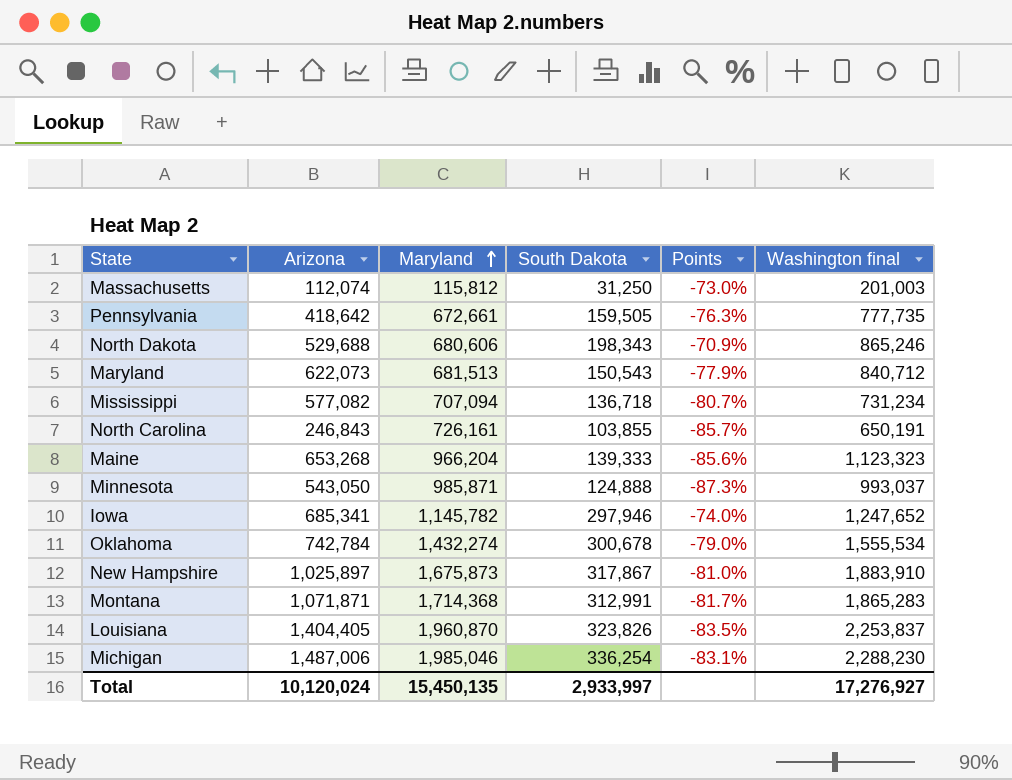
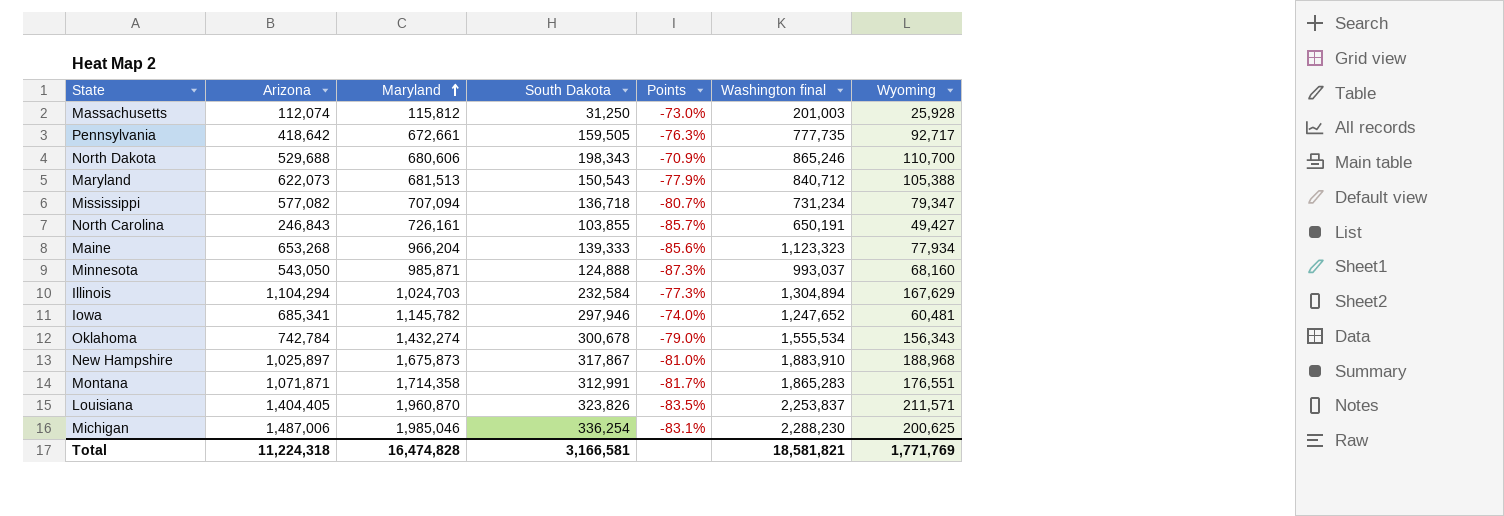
column Wyoming | position: none -> 7
row Illinois: none -> 1,104,294 | 1,024,703 | 232,584 | -77.3% | 1,304,894 | 167,629
Montana | Maryland: 1,714,368 -> 1,714,358
Total | Arizona: 10,120,024 -> 11,224,318
Total | Maryland: 15,450,135 -> 16,474,828
Total | South Dakota: 2,933,997 -> 3,166,581
Total | Washington final: 17,276,927 -> 18,581,821

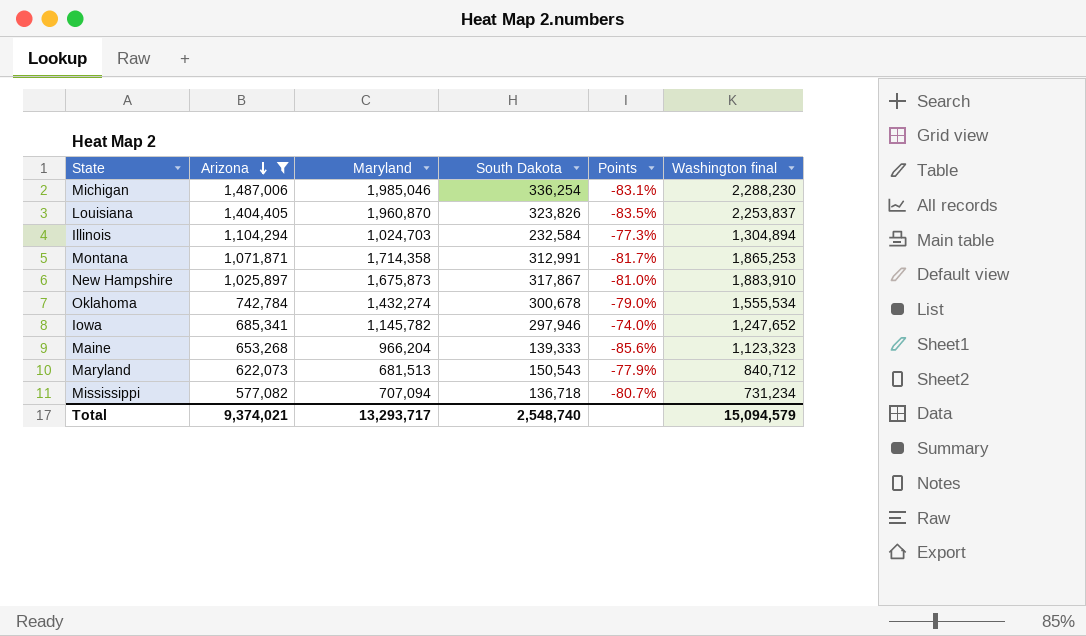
filter: none -> Arizona >= 577,082
row order: Maryland ascending -> Arizona descending
column Wyoming | position: 7 -> none
Montana | Washington final: 1,865,283 -> 1,865,253
Total | Arizona: 11,224,318 -> 9,374,021
Total | Maryland: 16,474,828 -> 13,293,717
Total | South Dakota: 3,166,581 -> 2,548,740
Total | Washington final: 18,581,821 -> 15,094,579

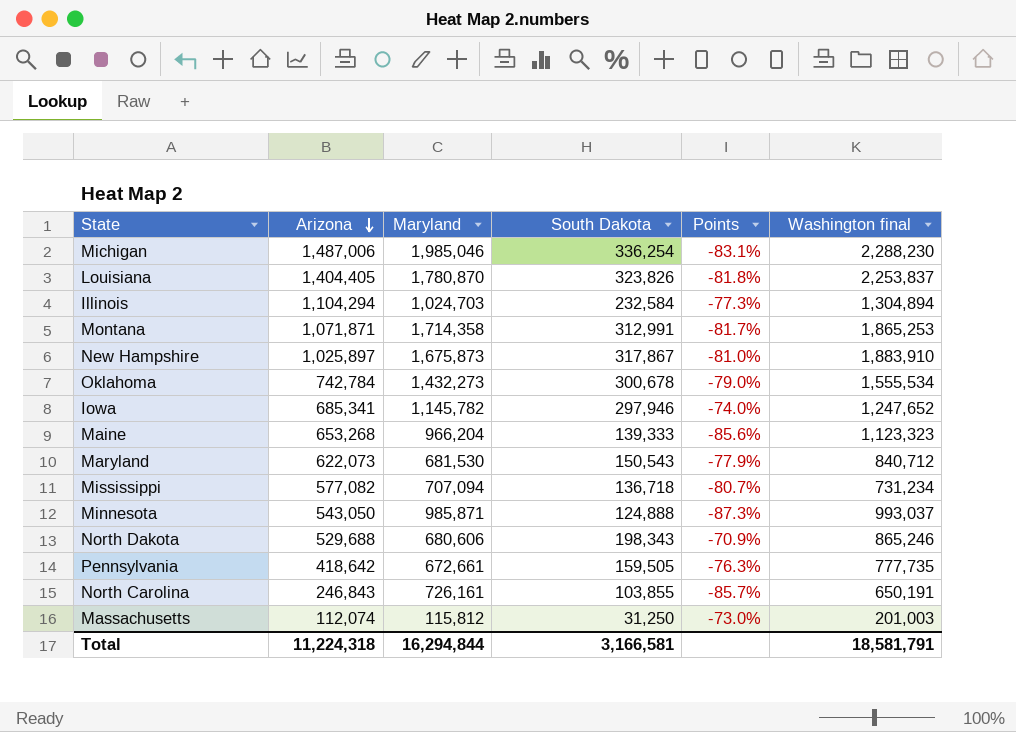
filter: Arizona >= 577,082 -> none
Louisiana | Maryland: 1,960,870 -> 1,780,870
Louisiana | Points: -83.5% -> -81.8%
Oklahoma | Maryland: 1,432,274 -> 1,432,273
Maryland | Maryland: 681,513 -> 681,530
Total | Arizona: 9,374,021 -> 11,224,318
Total | Maryland: 13,293,717 -> 16,294,844
Total | South Dakota: 2,548,740 -> 3,166,581
Total | Washington final: 15,094,579 -> 18,581,791

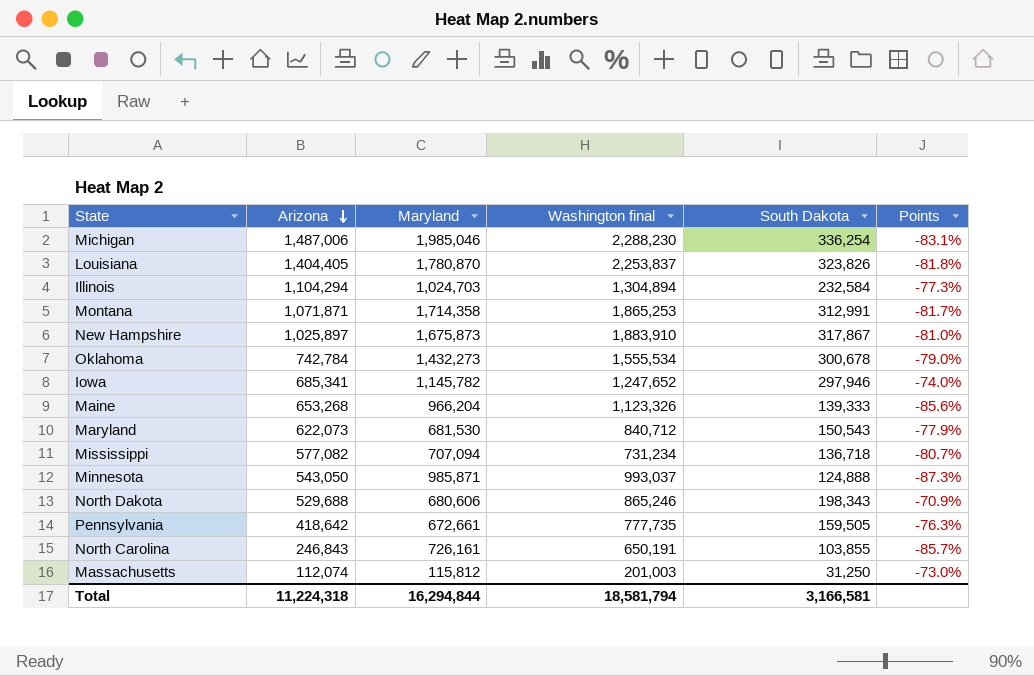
column Washington final | position: 6 -> 4
Maine | Washington final: 1,123,323 -> 1,123,326
Total | Washington final: 18,581,791 -> 18,581,794

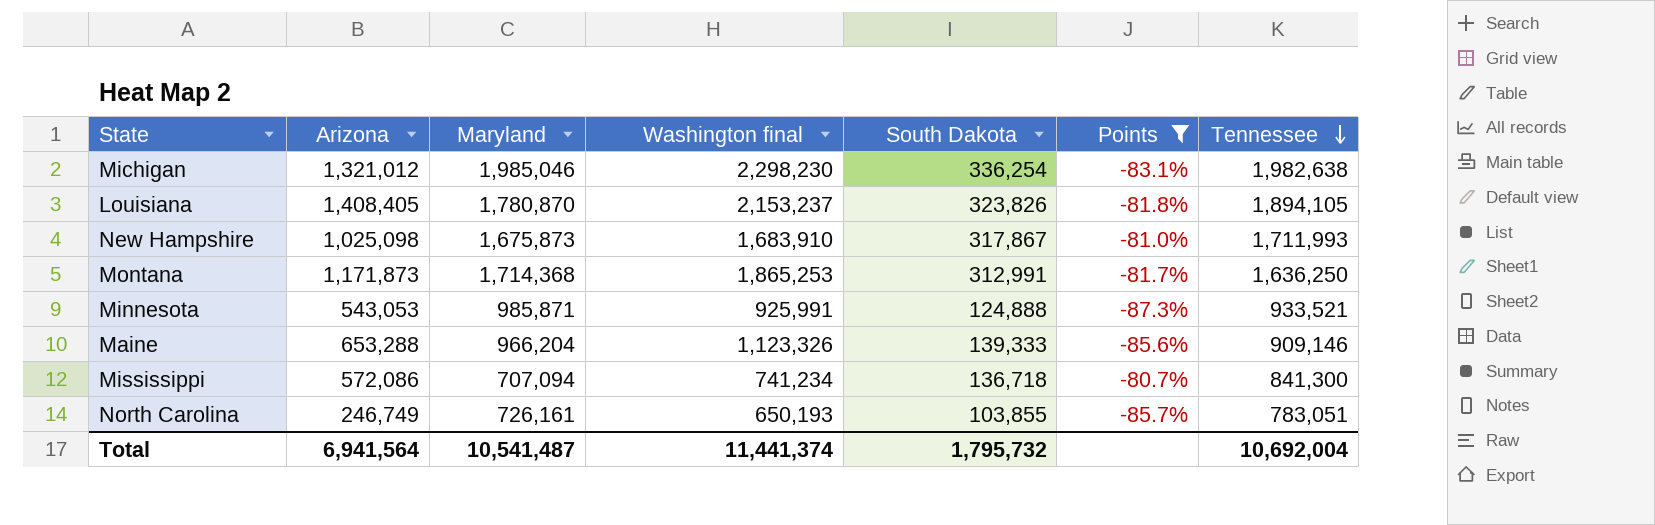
filter: none -> Points <= -80.7%
row order: Arizona descending -> Tennessee descending
column Tennessee | position: none -> 7
Michigan | Arizona: 1,487,006 -> 1,321,012
Michigan | Washington final: 2,288,230 -> 2,298,230
Louisiana | Arizona: 1,404,405 -> 1,408,405
Louisiana | Washington final: 2,253,837 -> 2,153,237
New Hampshire | Arizona: 1,025,897 -> 1,025,098
New Hampshire | Washington final: 1,883,910 -> 1,683,910
Montana | Arizona: 1,071,871 -> 1,171,873
Montana | Maryland: 1,714,358 -> 1,714,368
Minnesota | Arizona: 543,050 -> 543,053
Minnesota | Washington final: 993,037 -> 925,991
Maine | Arizona: 653,268 -> 653,288
Mississippi | Arizona: 577,082 -> 572,086
Mississippi | Washington final: 731,234 -> 741,234
North Carolina | Arizona: 246,843 -> 246,749
North Carolina | Washington final: 650,191 -> 650,193
Total | Arizona: 11,224,318 -> 6,941,564
Total | Maryland: 16,294,844 -> 10,541,487
Total | Washington final: 18,581,794 -> 11,441,374
Total | South Dakota: 3,166,581 -> 1,795,732

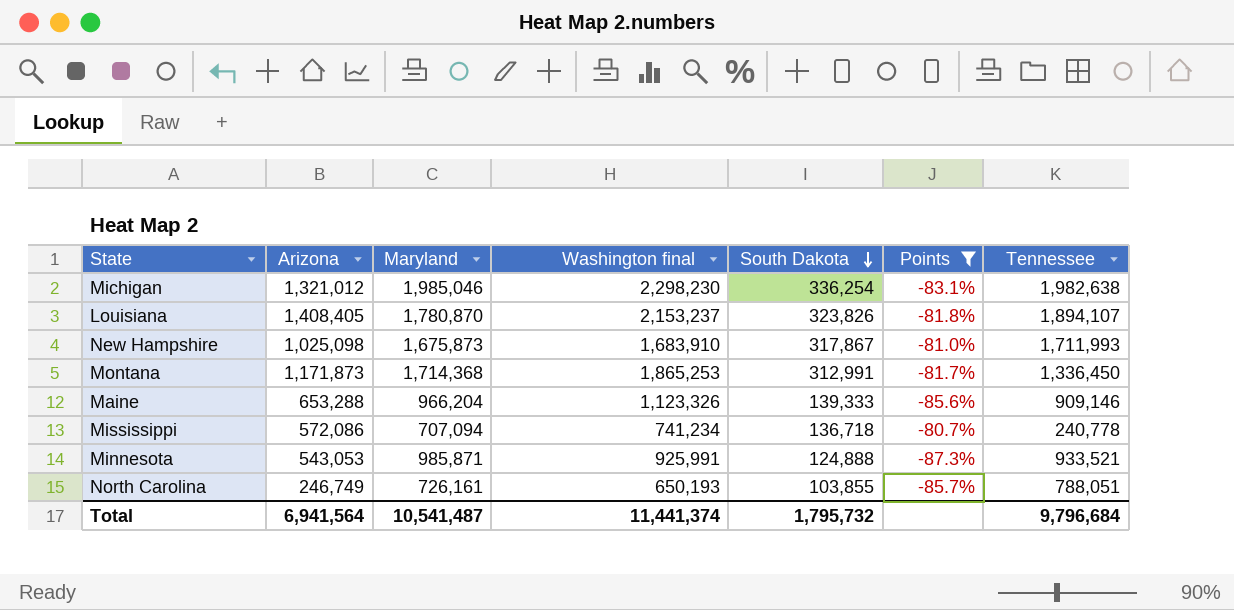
row order: Tennessee descending -> South Dakota descending
Louisiana | Tennessee: 1,894,105 -> 1,894,107
Montana | Tennessee: 1,636,250 -> 1,336,450
Mississippi | Tennessee: 841,300 -> 240,778
North Carolina | Tennessee: 783,051 -> 788,051
Total | Tennessee: 10,692,004 -> 9,796,684

